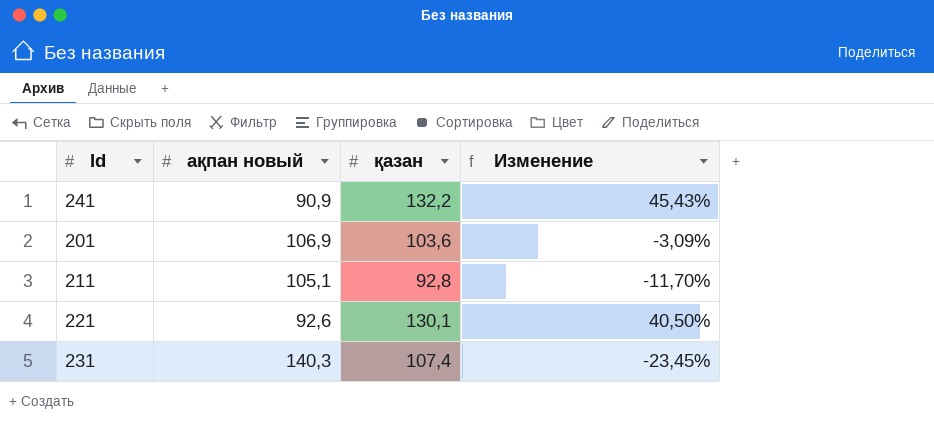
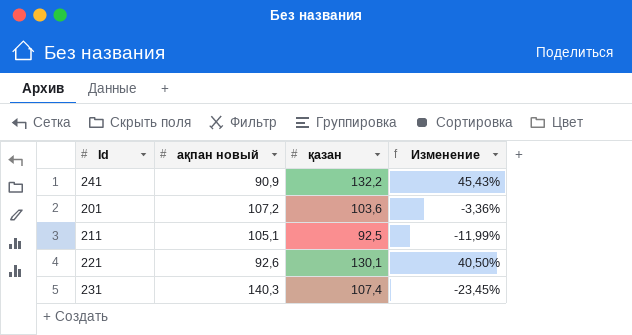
201 | ақпан новый: 106,9 -> 107,2
201 | Изменение: -3,09% -> -3,36%
211 | қазан: 92,8 -> 92,5
211 | Изменение: -11,70% -> -11,99%

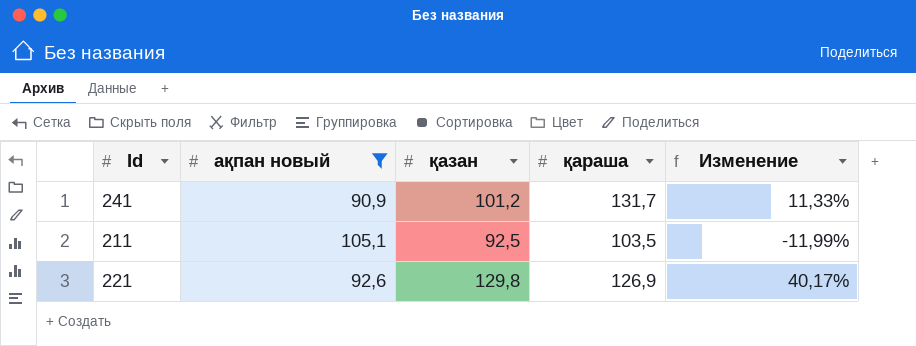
filter: none -> ақпан новый <= 105,1
column қараша | position: none -> 4
241 | қазан: 132,2 -> 101,2
241 | Изменение: 45,43% -> 11,33%
221 | қазан: 130,1 -> 129,8
221 | Изменение: 40,50% -> 40,17%

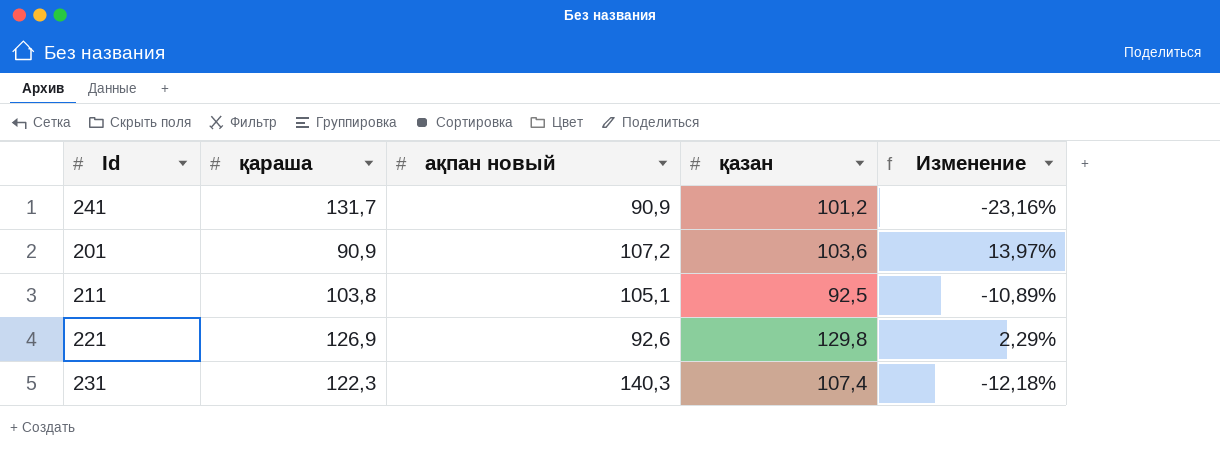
filter: ақпан новый <= 105,1 -> none
column қараша | position: 4 -> 2
column Изменение | formula: ([қазан] - [ақпан новый]) / [ақпан новый] -> ([қазан] - [қараша]) / [қараша]
211 | қараша: 103,5 -> 103,8

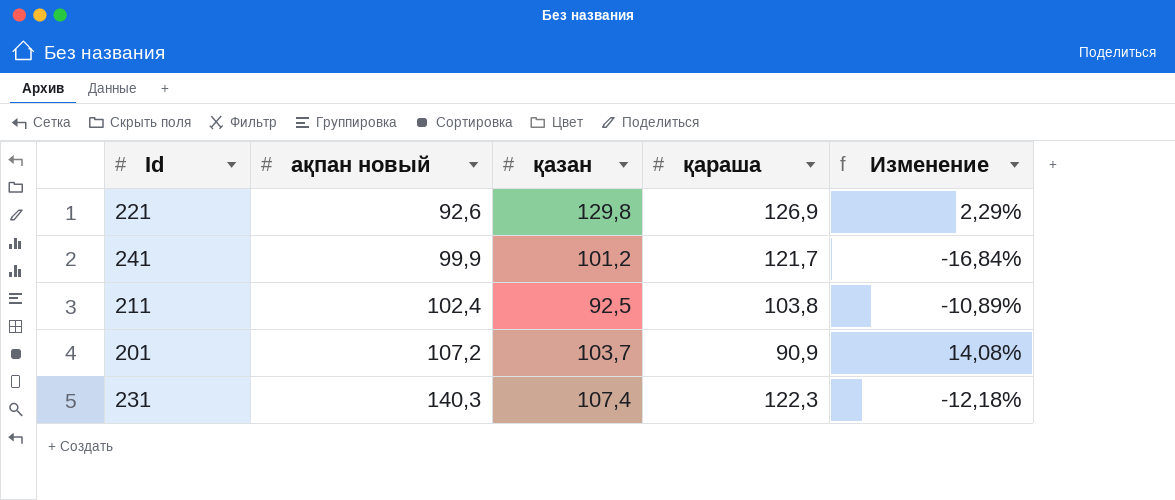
row order: none -> ақпан новый ascending
column қараша | position: 2 -> 4
241 | ақпан новый: 90,9 -> 99,9
241 | қараша: 131,7 -> 121,7
241 | Изменение: -23,16% -> -16,84%
211 | ақпан новый: 105,1 -> 102,4
201 | қазан: 103,6 -> 103,7
201 | Изменение: 13,97% -> 14,08%

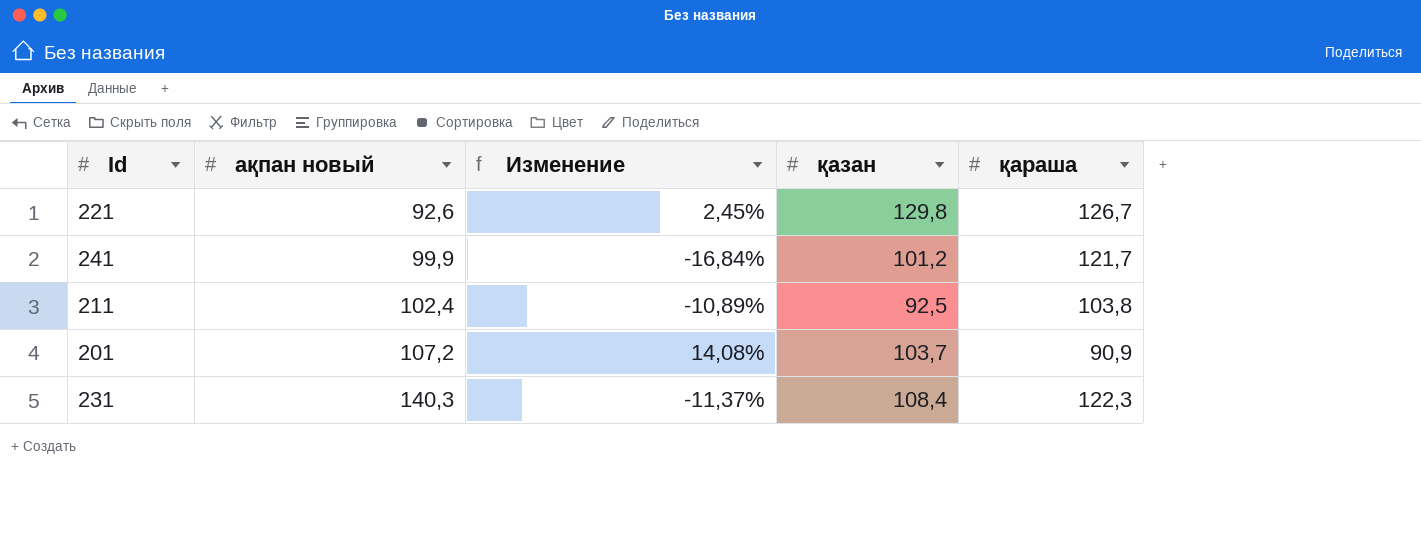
column Изменение | position: 5 -> 3
221 | Изменение: 2,29% -> 2,45%
221 | қараша: 126,9 -> 126,7
231 | Изменение: -12,18% -> -11,37%
231 | қазан: 107,4 -> 108,4

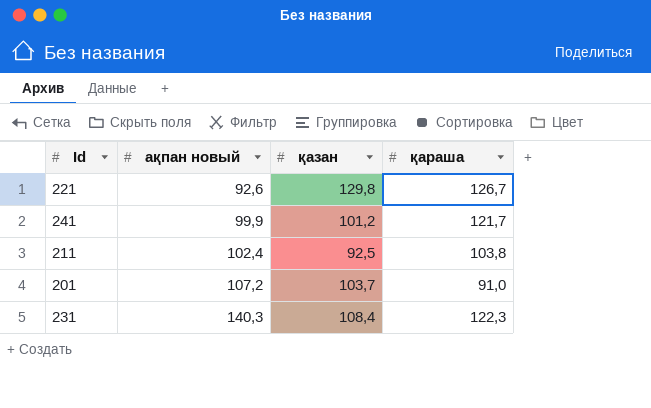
column Изменение | formula: ([қазан] - [қараша]) / [қараша] -> none
201 | қараша: 90,9 -> 91,0

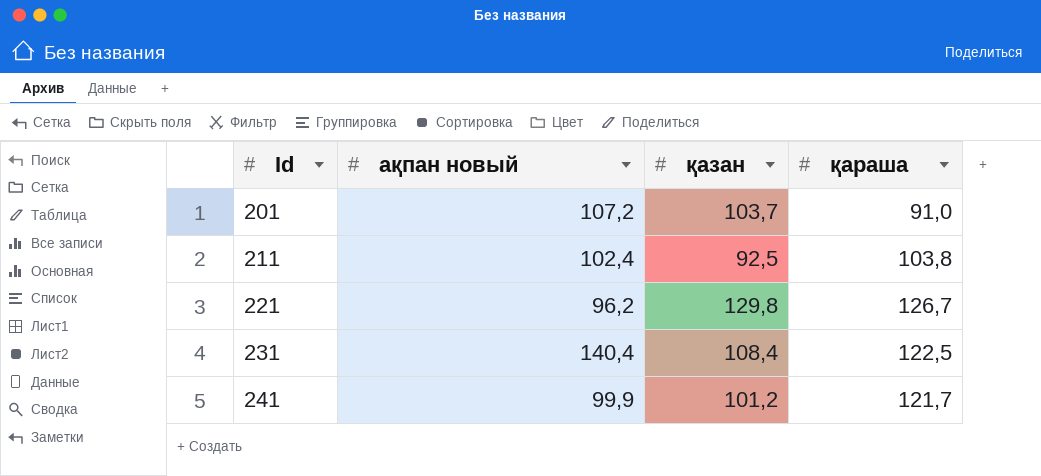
row order: ақпан новый ascending -> Id ascending
221 | ақпан новый: 92,6 -> 96,2
231 | ақпан новый: 140,3 -> 140,4
231 | қараша: 122,3 -> 122,5

